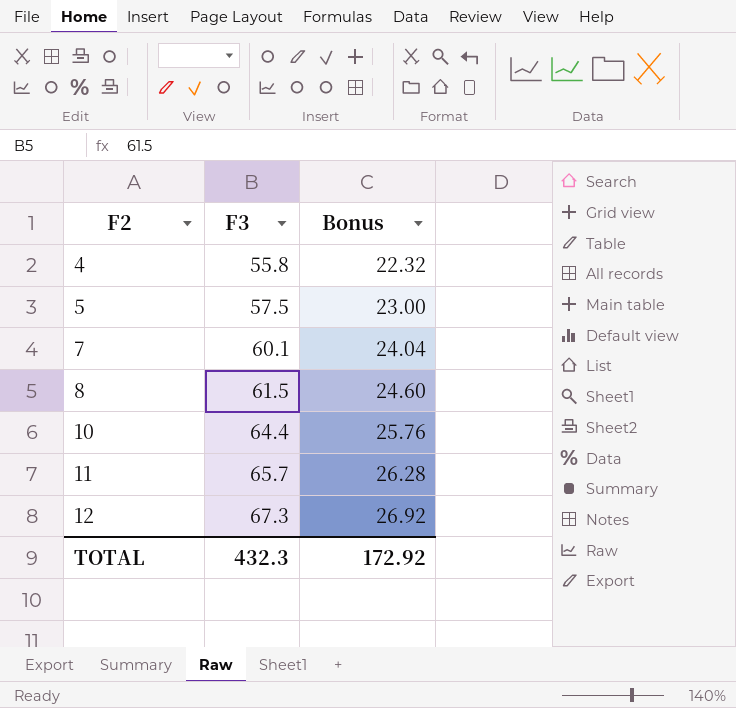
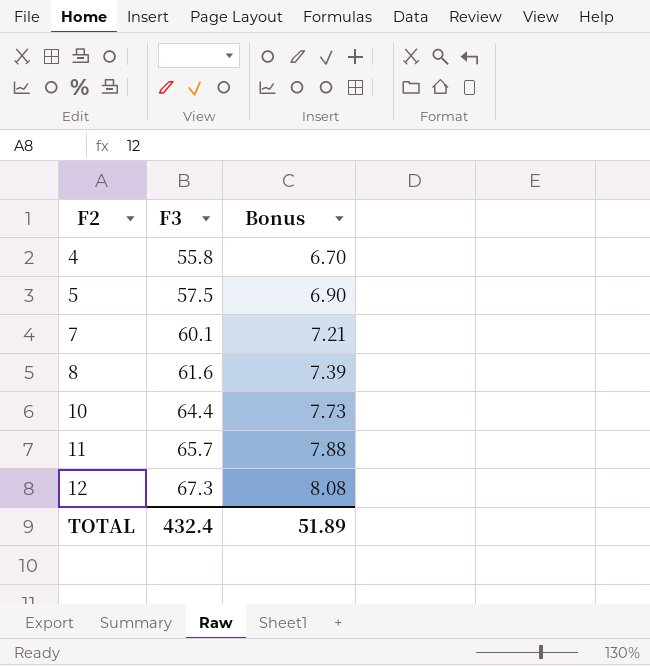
column Bonus | formula: [F3] * 0.4 -> [F3] * 0.12
8 | F3: 61.5 -> 61.6
TOTAL | F3: 432.3 -> 432.4
TOTAL | Bonus: 172.92 -> 51.89

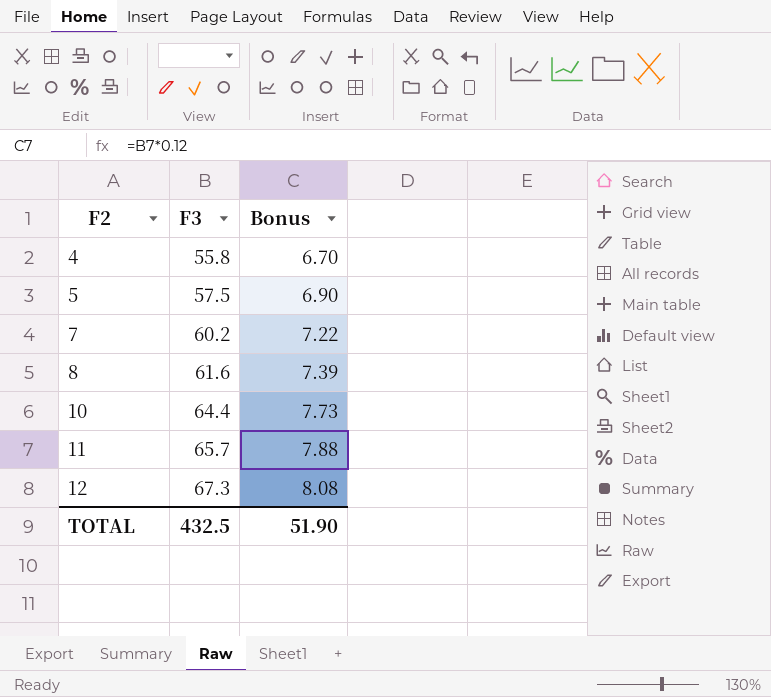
7 | F3: 60.1 -> 60.2
7 | Bonus: 7.21 -> 7.22
TOTAL | F3: 432.4 -> 432.5
TOTAL | Bonus: 51.89 -> 51.90

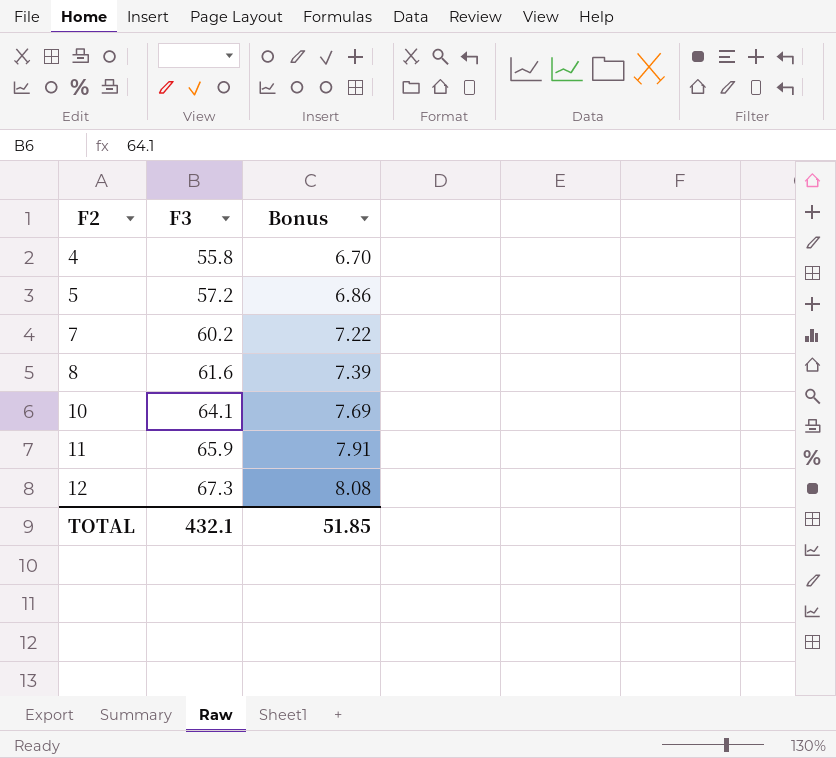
5 | F3: 57.5 -> 57.2
5 | Bonus: 6.90 -> 6.86
10 | F3: 64.4 -> 64.1
10 | Bonus: 7.73 -> 7.69
11 | F3: 65.7 -> 65.9
11 | Bonus: 7.88 -> 7.91
TOTAL | F3: 432.5 -> 432.1
TOTAL | Bonus: 51.90 -> 51.85

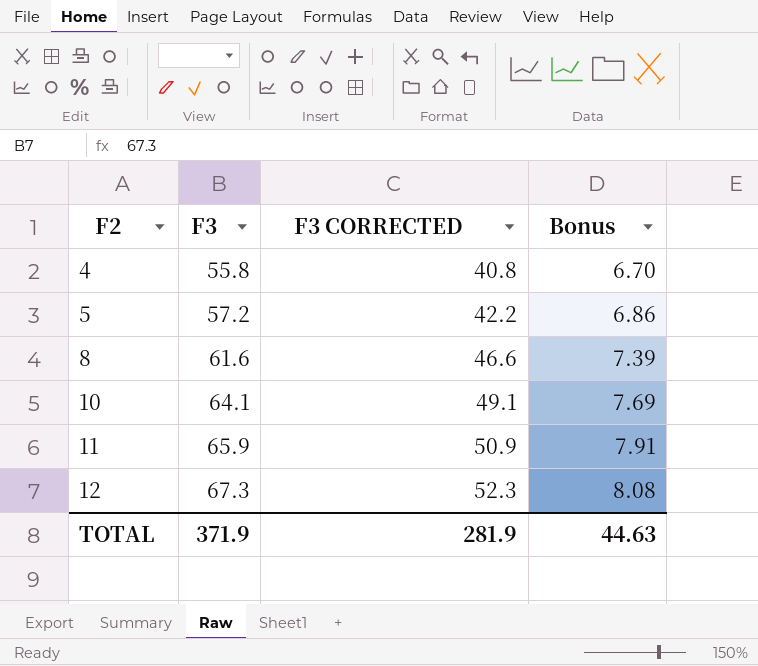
column F3 CORRECTED | formula: none -> [F3] - 15
row 7: 60.2 | 7.22 -> none
TOTAL | F3: 432.1 -> 371.9
TOTAL | Bonus: 51.85 -> 44.63

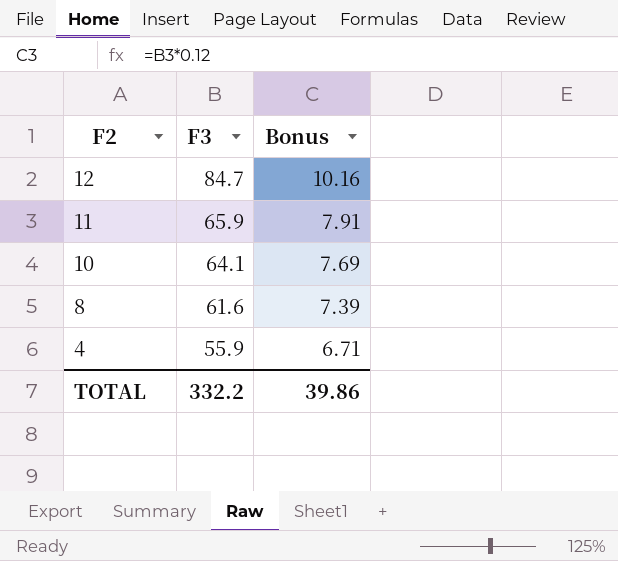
row order: F2 ascending -> F2 descending
column F3 CORRECTED | formula: [F3] - 15 -> none
row 5: 57.2 | 42.2 | 6.86 -> none
12 | F3: 67.3 -> 84.7
12 | Bonus: 8.08 -> 10.16
4 | F3: 55.8 -> 55.9
4 | Bonus: 6.70 -> 6.71
TOTAL | F3: 371.9 -> 332.2
TOTAL | Bonus: 44.63 -> 39.86

